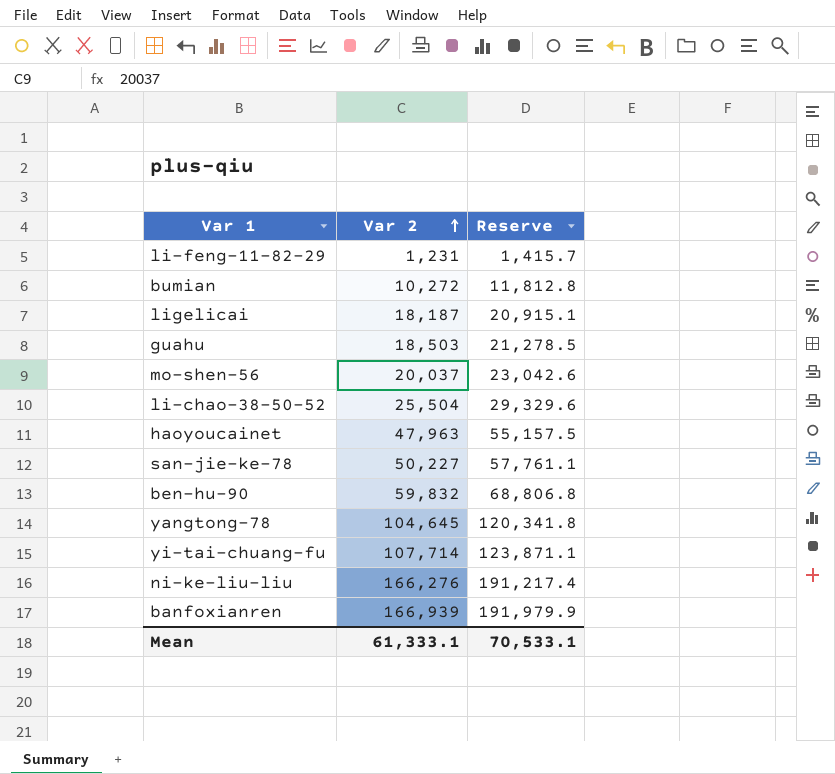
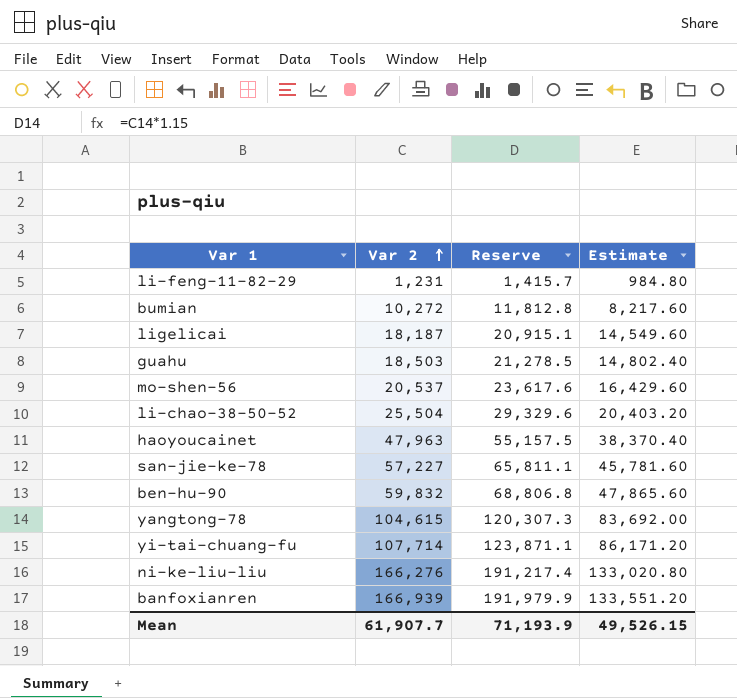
column Estimate | formula: none -> [Var 2] * 0.8
mo-shen-56 | Var 2: 20,037 -> 20,537
mo-shen-56 | Reserve: 23,042.6 -> 23,617.6
san-jie-ke-78 | Var 2: 50,227 -> 57,227
san-jie-ke-78 | Reserve: 57,761.1 -> 65,811.1
yangtong-78 | Var 2: 104,645 -> 104,615
yangtong-78 | Reserve: 120,341.8 -> 120,307.3
Mean | Var 2: 61,333.1 -> 61,907.7
Mean | Reserve: 70,533.1 -> 71,193.9

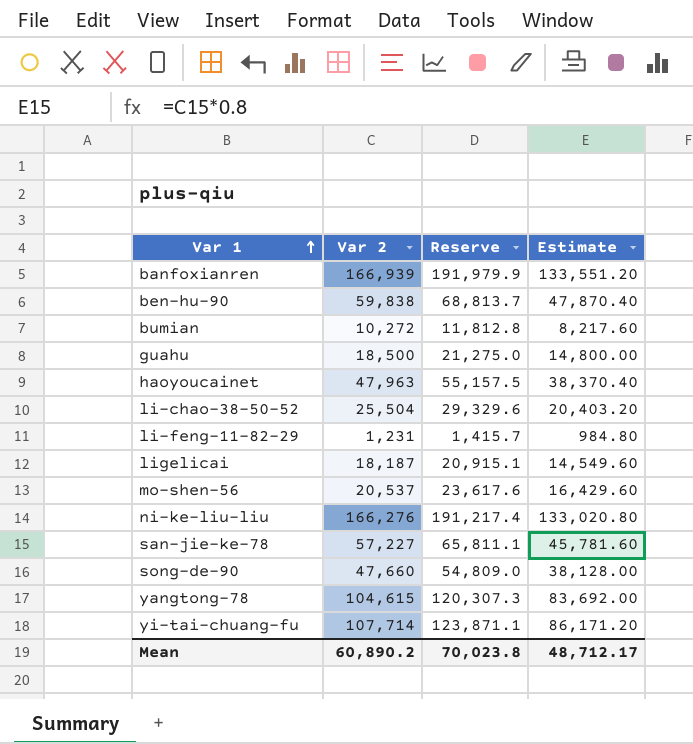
row order: Var 2 ascending -> Var 1 ascending
ben-hu-90 | Var 2: 59,832 -> 59,838
ben-hu-90 | Reserve: 68,806.8 -> 68,813.7
ben-hu-90 | Estimate: 47,865.60 -> 47,870.40
guahu | Var 2: 18,503 -> 18,500
guahu | Reserve: 21,278.5 -> 21,275.0
guahu | Estimate: 14,802.40 -> 14,800.00
row song-de-90: none -> 47,660 | 54,809.0 | 38,128.00
Mean | Var 2: 61,907.7 -> 60,890.2
Mean | Reserve: 71,193.9 -> 70,023.8
Mean | Estimate: 49,526.15 -> 48,712.17

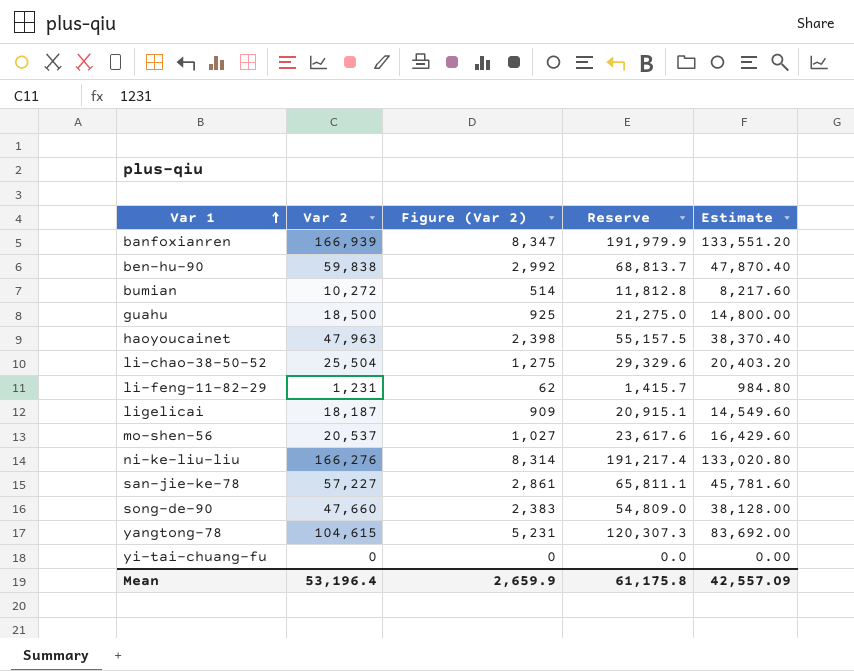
column Figure (Var 2) | formula: none -> [Var 2] * 0.05
yi-tai-chuang-fu | Var 2: 107,714 -> 0
yi-tai-chuang-fu | Reserve: 123,871.1 -> 0.0
yi-tai-chuang-fu | Estimate: 86,171.20 -> 0.00
Mean | Var 2: 60,890.2 -> 53,196.4
Mean | Reserve: 70,023.8 -> 61,175.8
Mean | Estimate: 48,712.17 -> 42,557.09

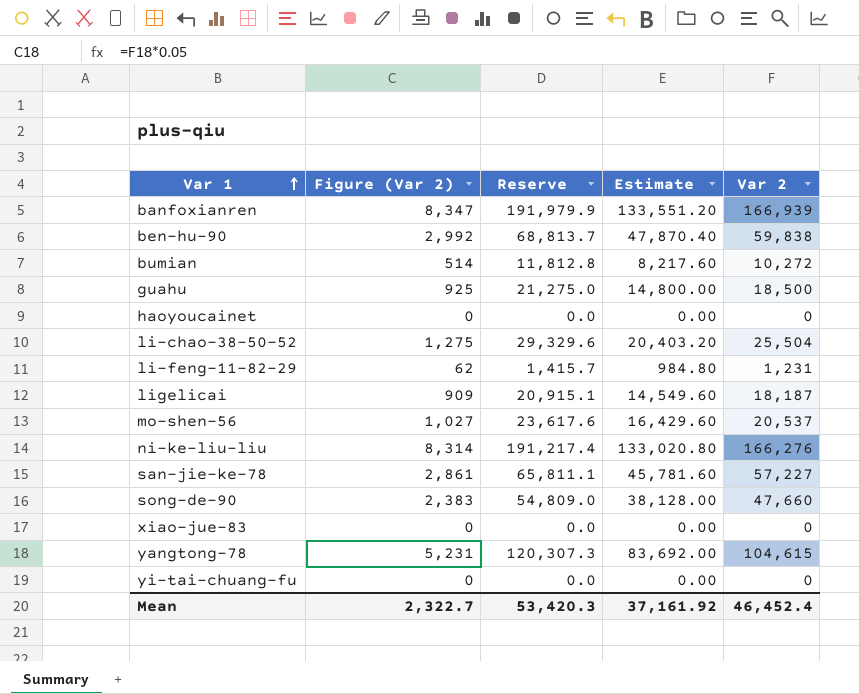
column Var 2 | position: 2 -> 5
haoyoucainet | Figure (Var 2): 2,398 -> 0
haoyoucainet | Reserve: 55,157.5 -> 0.0
haoyoucainet | Estimate: 38,370.40 -> 0.00
haoyoucainet | Var 2: 47,963 -> 0
row xiao-jue-83: none -> 0 | 0.0 | 0.00 | 0
Mean | Figure (Var 2): 2,659.9 -> 2,322.7
Mean | Reserve: 61,175.8 -> 53,420.3
Mean | Estimate: 42,557.09 -> 37,161.92
Mean | Var 2: 53,196.4 -> 46,452.4

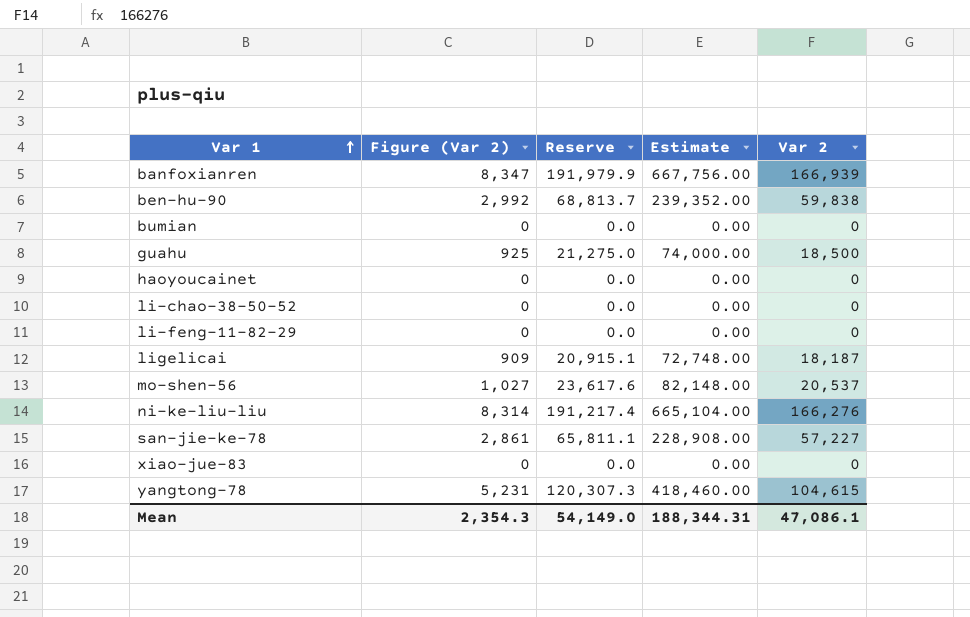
column Estimate | formula: [Var 2] * 0.8 -> [Var 2] * 4
row song-de-90: 2,383 | 54,809.0 | 38,128.00 | 47,660 -> none
row yi-tai-chuang-fu: 0 | 0.0 | 0.00 | 0 -> none
bumian | Figure (Var 2): 514 -> 0
bumian | Reserve: 11,812.8 -> 0.0
bumian | Var 2: 10,272 -> 0
li-chao-38-50-52 | Figure (Var 2): 1,275 -> 0
li-chao-38-50-52 | Reserve: 29,329.6 -> 0.0
li-chao-38-50-52 | Var 2: 25,504 -> 0
li-feng-11-82-29 | Figure (Var 2): 62 -> 0
li-feng-11-82-29 | Reserve: 1,415.7 -> 0.0
li-feng-11-82-29 | Var 2: 1,231 -> 0
Mean | Figure (Var 2): 2,322.7 -> 2,354.3
Mean | Reserve: 53,420.3 -> 54,149.0
Mean | Estimate: 37,161.92 -> 188,344.31
Mean | Var 2: 46,452.4 -> 47,086.1

